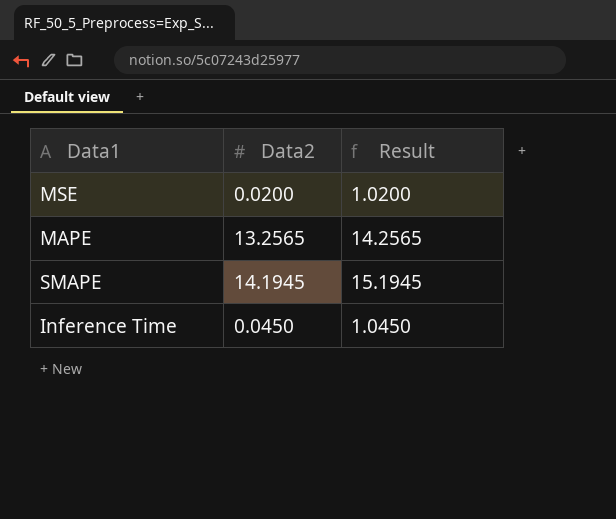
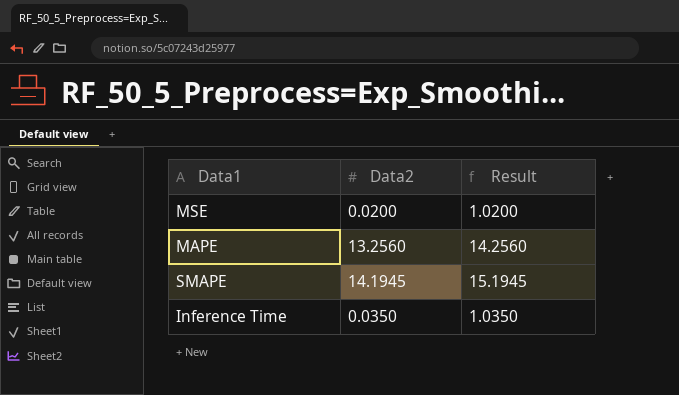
MAPE | Data2: 13.2565 -> 13.2560
MAPE | Result: 14.2565 -> 14.2560
Inference Time | Data2: 0.0450 -> 0.0350
Inference Time | Result: 1.0450 -> 1.0350

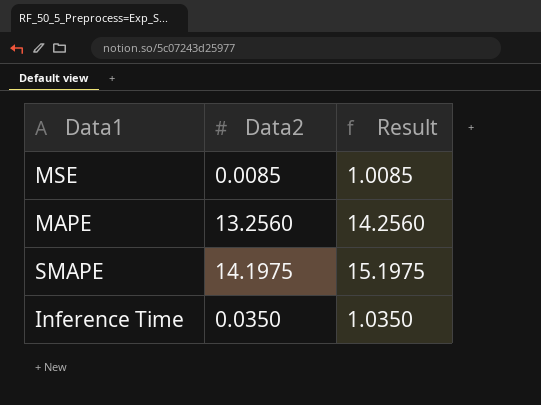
MSE | Data2: 0.0200 -> 0.0085
MSE | Result: 1.0200 -> 1.0085
SMAPE | Data2: 14.1945 -> 14.1975
SMAPE | Result: 15.1945 -> 15.1975

